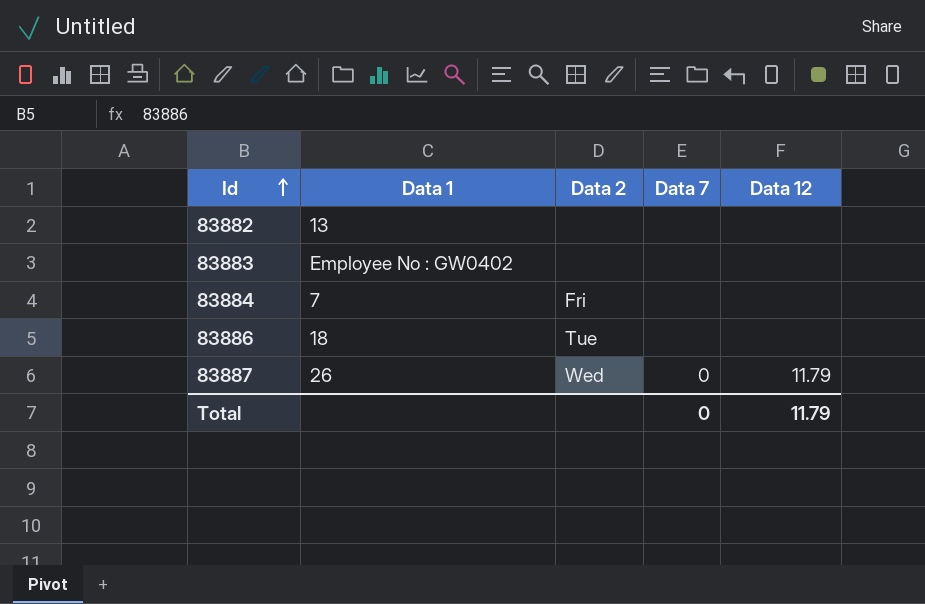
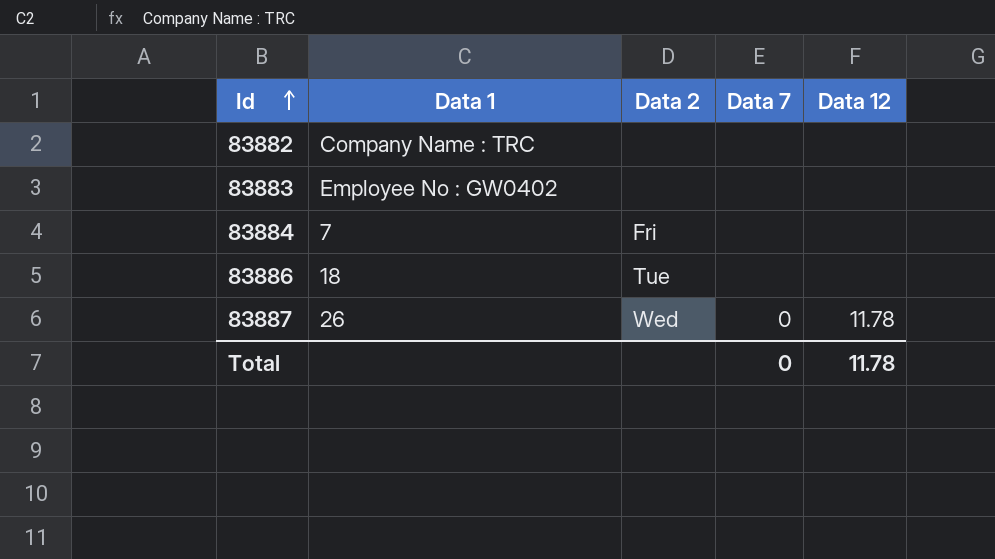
83882 | Data 1: 13 -> Company Name : TRC
83887 | Data 12: 11.79 -> 11.78
Total | Data 12: 11.79 -> 11.78

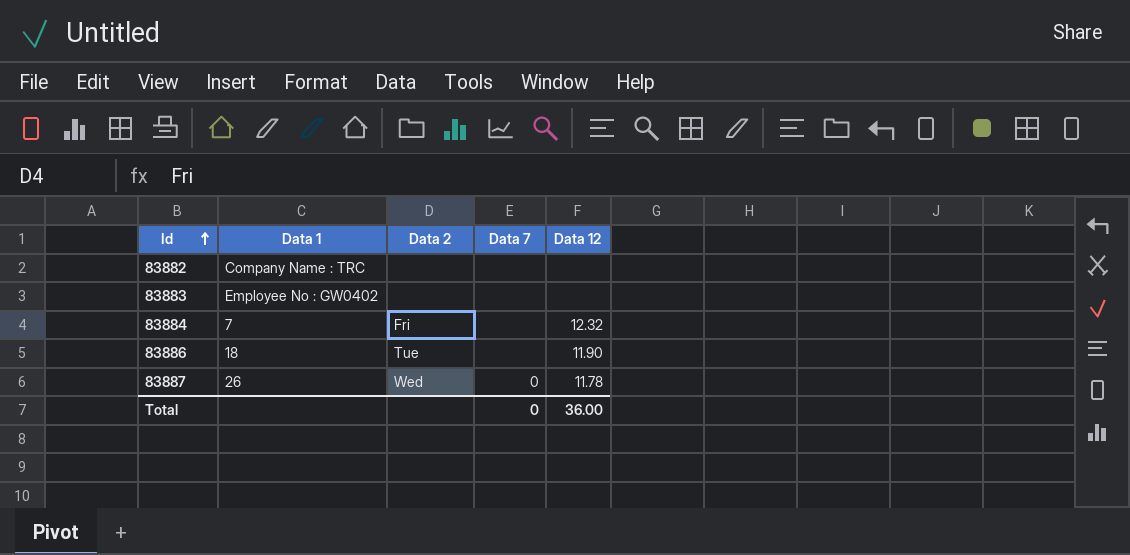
83884 | Data 12: none -> 12.32
83886 | Data 12: none -> 11.90
Total | Data 12: 11.78 -> 36.00

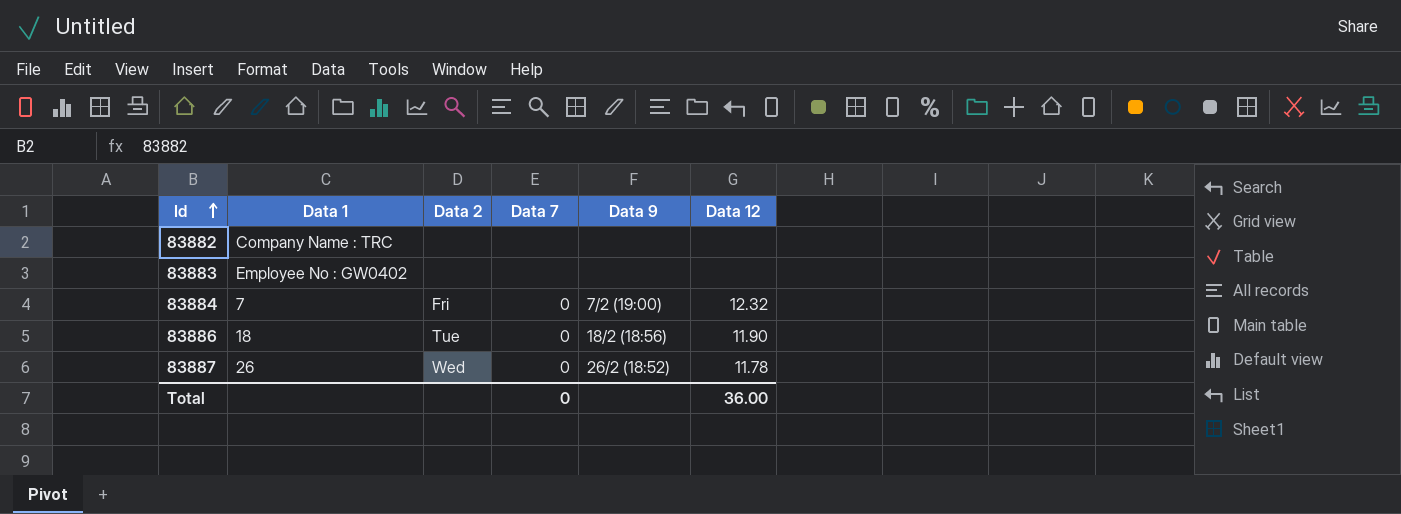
column Data 9 | position: none -> 5
83884 | Data 7: none -> 0
83886 | Data 7: none -> 0

